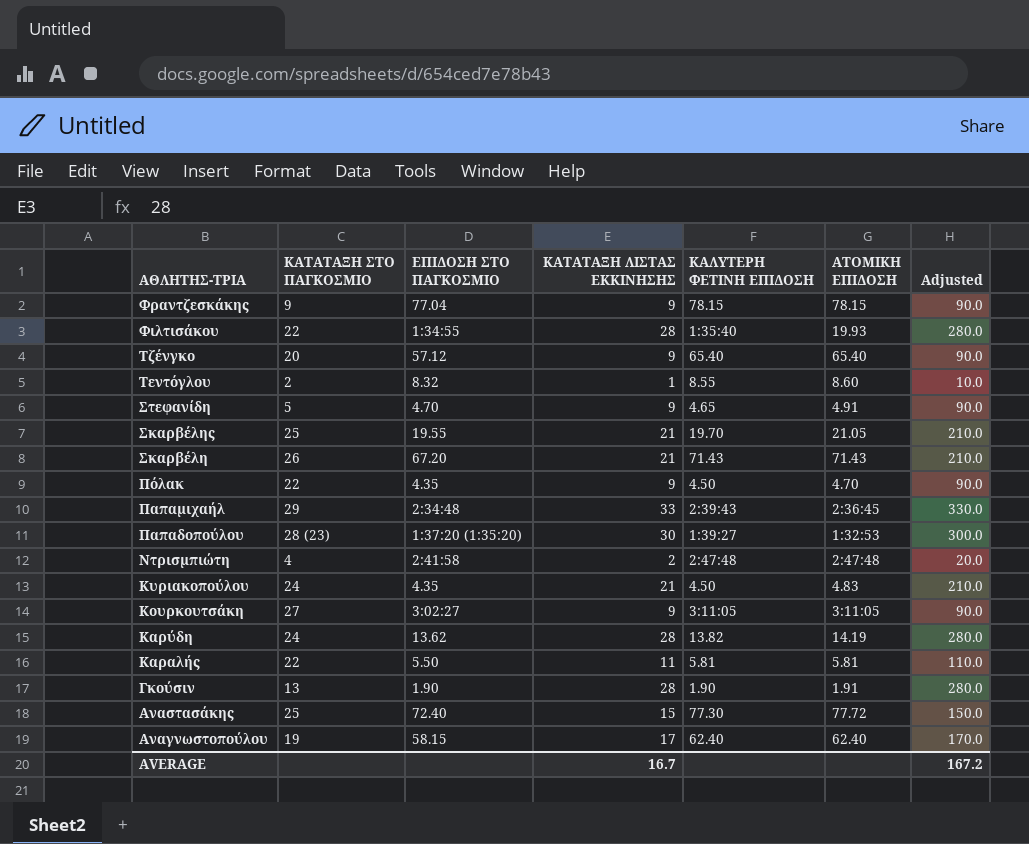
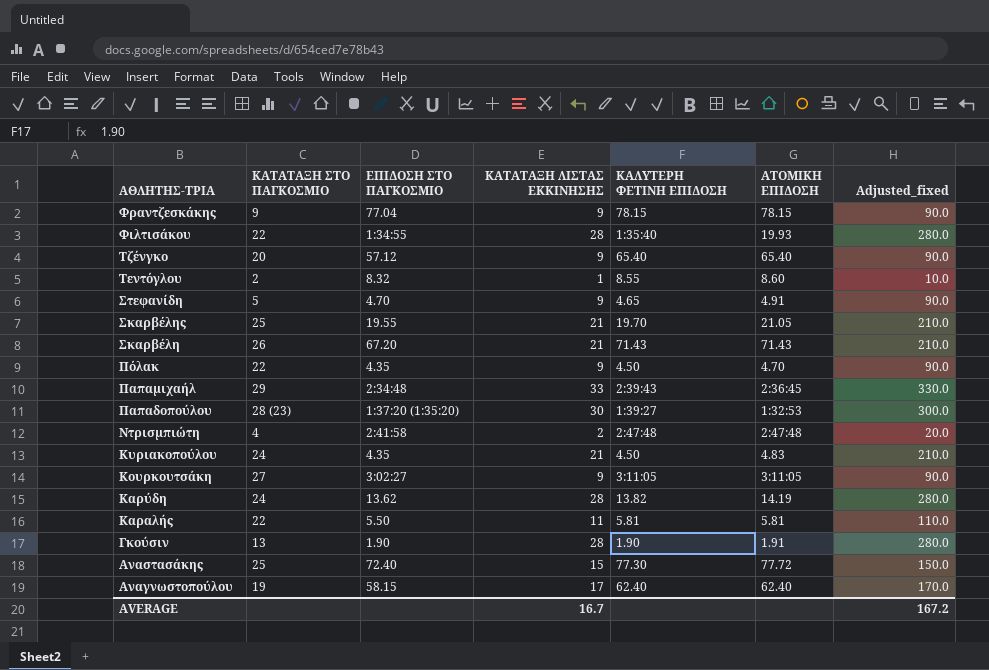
column name: Adjusted -> Adjusted_fixed

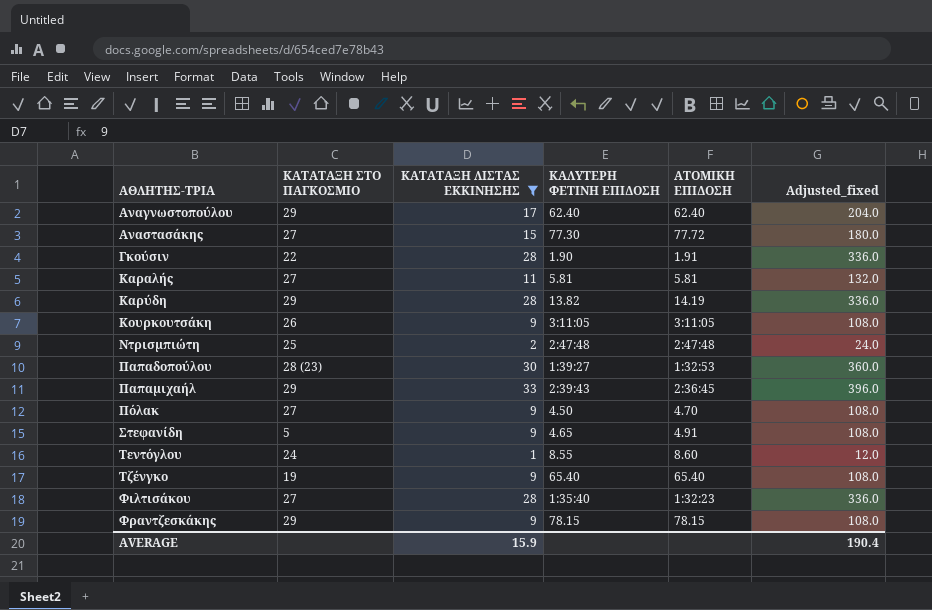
filter: none -> ΚΑΤΑΤΑΞΗ ΛΙΣΤΑΣ ΕΚΚΙΝΗΣΗΣ != 21
row order: ΑΘΛΗΤΗΣ-ΤΡΙΑ descending -> ΑΘΛΗΤΗΣ-ΤΡΙΑ ascending
column ΕΠΙΔΟΣΗ ΣΤΟ ΠΑΓΚΟΣΜΙΟ | position: 3 -> none
column Adjusted_fixed | formula: [ΚΑΤΑΤΑΞΗ ΛΙΣΤΑΣ ΕΚΚΙΝΗΣΗΣ] * 10 -> [ΚΑΤΑΤΑΞΗ ΛΙΣΤΑΣ ΕΚΚΙΝΗΣΗΣ] * 12
Αναγνωστοπούλου | ΚΑΤΑΤΑΞΗ ΣΤΟ ΠΑΓΚΟΣΜΙΟ: 19 -> 29
Αναστασάκης | ΚΑΤΑΤΑΞΗ ΣΤΟ ΠΑΓΚΟΣΜΙΟ: 25 -> 27
Γκούσιν | ΚΑΤΑΤΑΞΗ ΣΤΟ ΠΑΓΚΟΣΜΙΟ: 13 -> 22
Καραλής | ΚΑΤΑΤΑΞΗ ΣΤΟ ΠΑΓΚΟΣΜΙΟ: 22 -> 27
Καρύδη | ΚΑΤΑΤΑΞΗ ΣΤΟ ΠΑΓΚΟΣΜΙΟ: 24 -> 29
Κουρκουτσάκη | ΚΑΤΑΤΑΞΗ ΣΤΟ ΠΑΓΚΟΣΜΙΟ: 27 -> 26
Ντρισμπιώτη | ΚΑΤΑΤΑΞΗ ΣΤΟ ΠΑΓΚΟΣΜΙΟ: 4 -> 25
Πόλακ | ΚΑΤΑΤΑΞΗ ΣΤΟ ΠΑΓΚΟΣΜΙΟ: 22 -> 27
Τεντόγλου | ΚΑΤΑΤΑΞΗ ΣΤΟ ΠΑΓΚΟΣΜΙΟ: 2 -> 24
Τζένγκο | ΚΑΤΑΤΑΞΗ ΣΤΟ ΠΑΓΚΟΣΜΙΟ: 20 -> 19
Φιλτισάκου | ΚΑΤΑΤΑΞΗ ΣΤΟ ΠΑΓΚΟΣΜΙΟ: 22 -> 27
Φιλτισάκου | ΑΤΟΜΙΚΗ ΕΠΙΔΟΣΗ: 19.93 -> 1:32:23
Φραντζεσκάκης | ΚΑΤΑΤΑΞΗ ΣΤΟ ΠΑΓΚΟΣΜΙΟ: 9 -> 29
AVERAGE | ΚΑΤΑΤΑΞΗ ΛΙΣΤΑΣ ΕΚΚΙΝΗΣΗΣ: 16.7 -> 15.9
AVERAGE | Adjusted_fixed: 167.2 -> 190.4

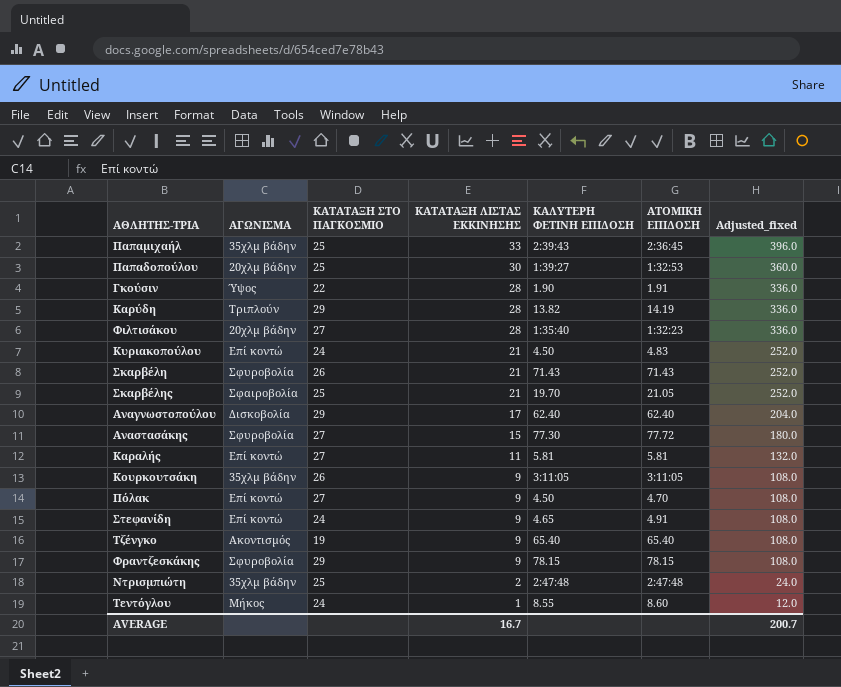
filter: ΚΑΤΑΤΑΞΗ ΛΙΣΤΑΣ ΕΚΚΙΝΗΣΗΣ != 21 -> none
row order: ΑΘΛΗΤΗΣ-ΤΡΙΑ ascending -> ΚΑΤΑΤΑΞΗ ΛΙΣΤΑΣ ΕΚΚΙΝΗΣΗΣ descending
column ΑΓΩΝΙΣΜΑ | position: none -> 2
Παπαμιχαήλ | ΚΑΤΑΤΑΞΗ ΣΤΟ ΠΑΓΚΟΣΜΙΟ: 29 -> 25
Παπαδοπούλου | ΚΑΤΑΤΑΞΗ ΣΤΟ ΠΑΓΚΟΣΜΙΟ: 28 (23) -> 25
Στεφανίδη | ΚΑΤΑΤΑΞΗ ΣΤΟ ΠΑΓΚΟΣΜΙΟ: 5 -> 24
AVERAGE | ΚΑΤΑΤΑΞΗ ΛΙΣΤΑΣ ΕΚΚΙΝΗΣΗΣ: 15.9 -> 16.7
AVERAGE | Adjusted_fixed: 190.4 -> 200.7

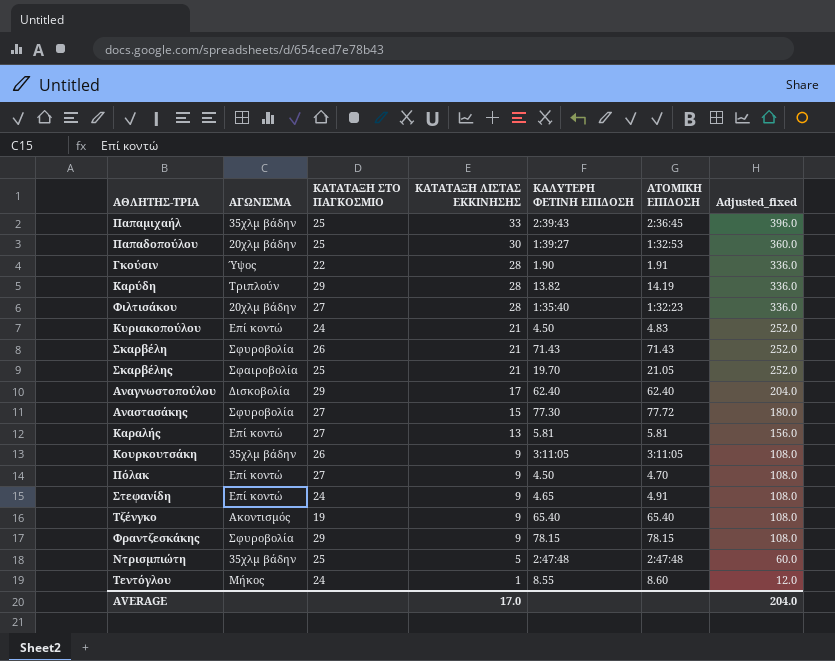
Καραλής | ΚΑΤΑΤΑΞΗ ΛΙΣΤΑΣ ΕΚΚΙΝΗΣΗΣ: 11 -> 13
Καραλής | Adjusted_fixed: 132.0 -> 156.0
Ντρισμπιώτη | ΚΑΤΑΤΑΞΗ ΛΙΣΤΑΣ ΕΚΚΙΝΗΣΗΣ: 2 -> 5
Ντρισμπιώτη | Adjusted_fixed: 24.0 -> 60.0
AVERAGE | ΚΑΤΑΤΑΞΗ ΛΙΣΤΑΣ ΕΚΚΙΝΗΣΗΣ: 16.7 -> 17.0
AVERAGE | Adjusted_fixed: 200.7 -> 204.0

